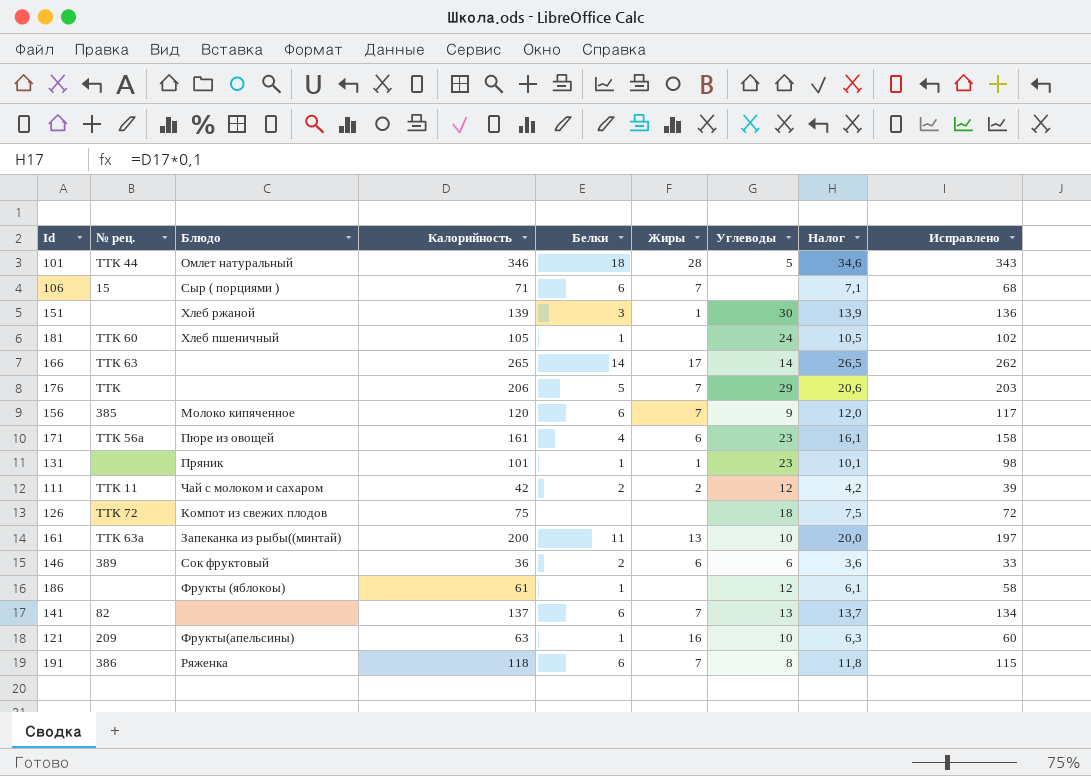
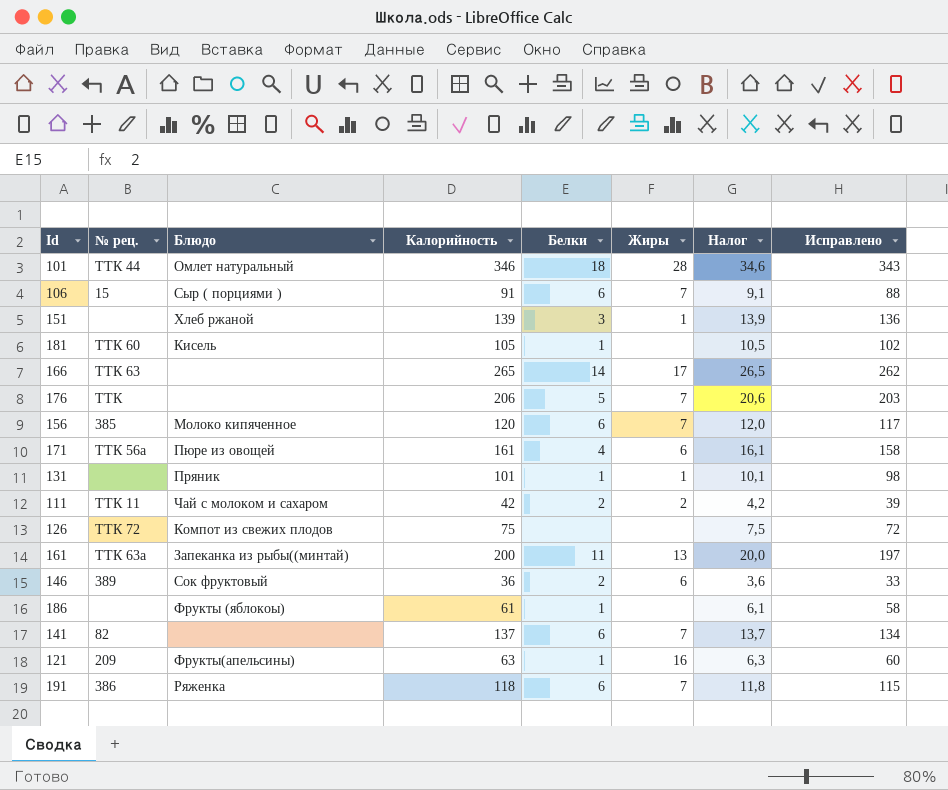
column Углеводы | position: 7 -> none
106 | Калорийность: 71 -> 91
106 | Налог: 7,1 -> 9,1
106 | Исправлено: 68 -> 88
181 | Блюдо: Хлеб пшеничный -> Кисель

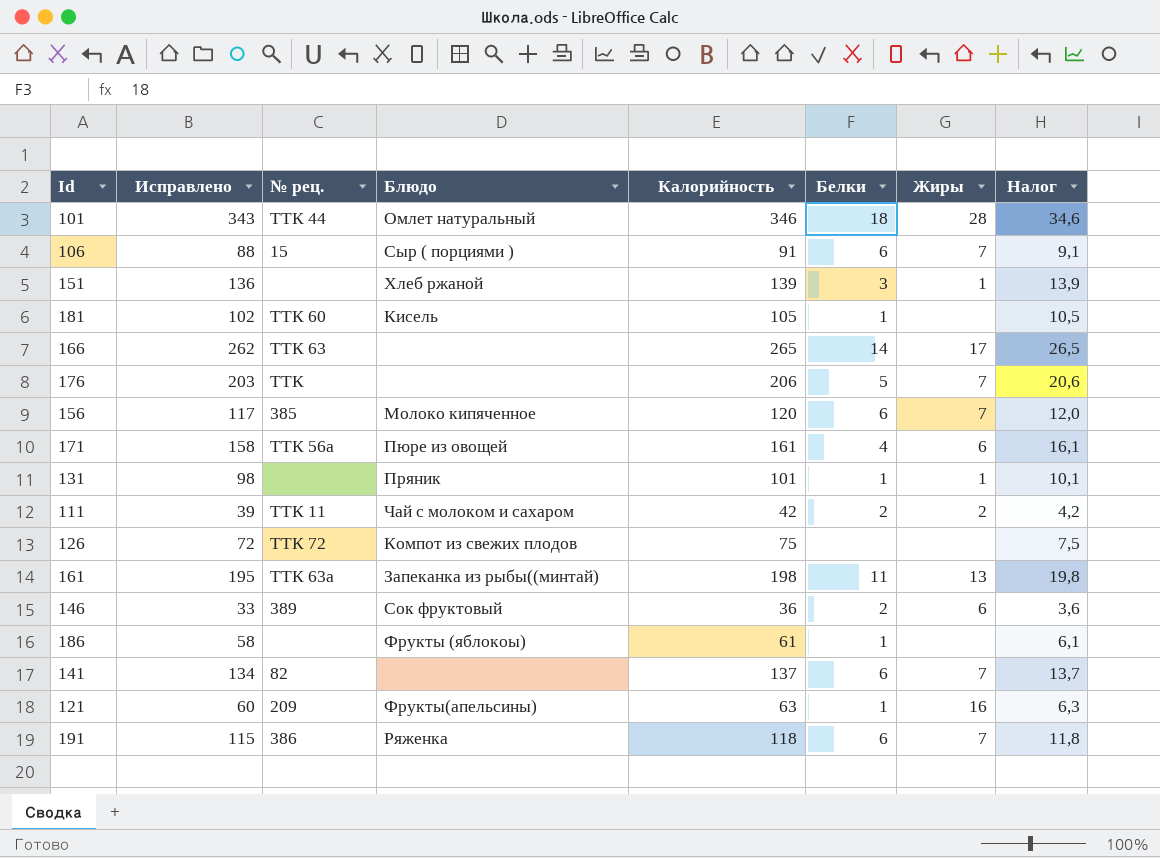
column Исправлено | position: 8 -> 2
161 | Исправлено: 197 -> 195
161 | Калорийность: 200 -> 198
161 | Налог: 20,0 -> 19,8

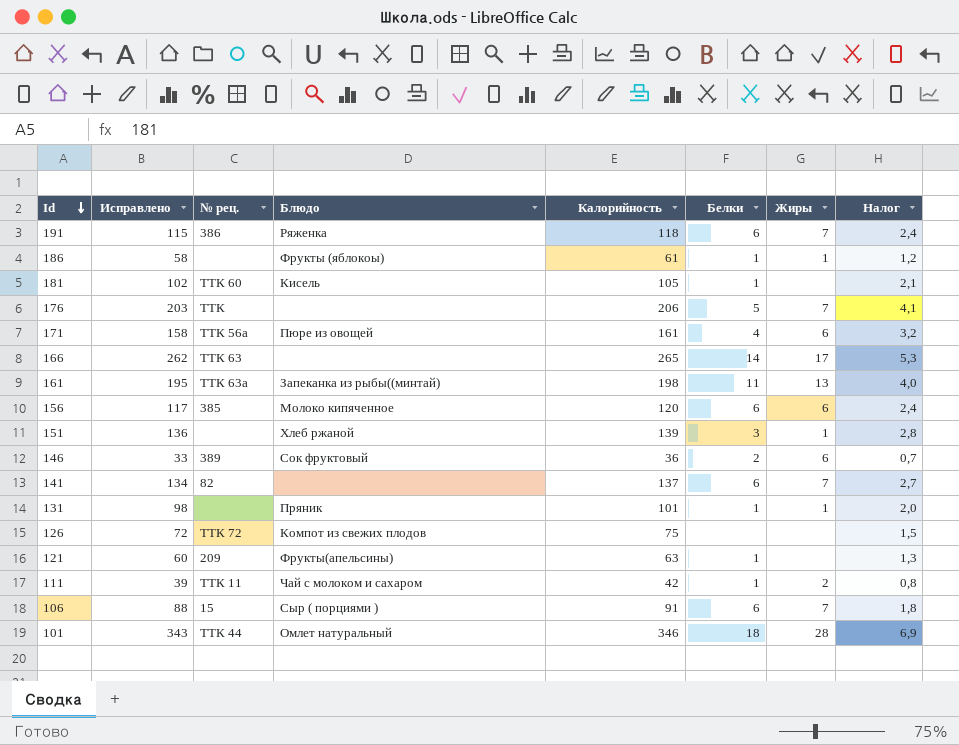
row order: none -> Id descending
column Налог | formula: [Калорийность] * 0,1 -> [Калорийность] * 0,02
186 | Жиры: none -> 1
156 | Жиры: 7 -> 6
121 | Жиры: 16 -> none
111 | Белки: 2 -> 1

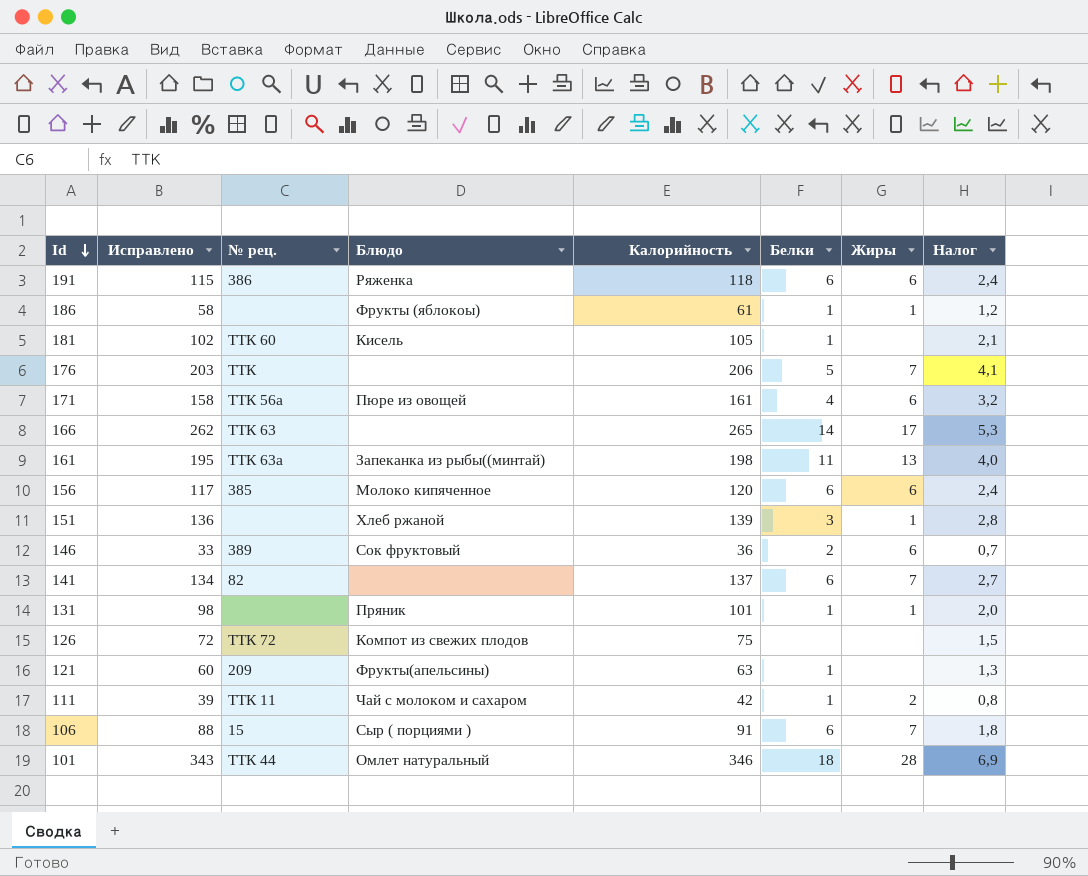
191 | Жиры: 7 -> 6

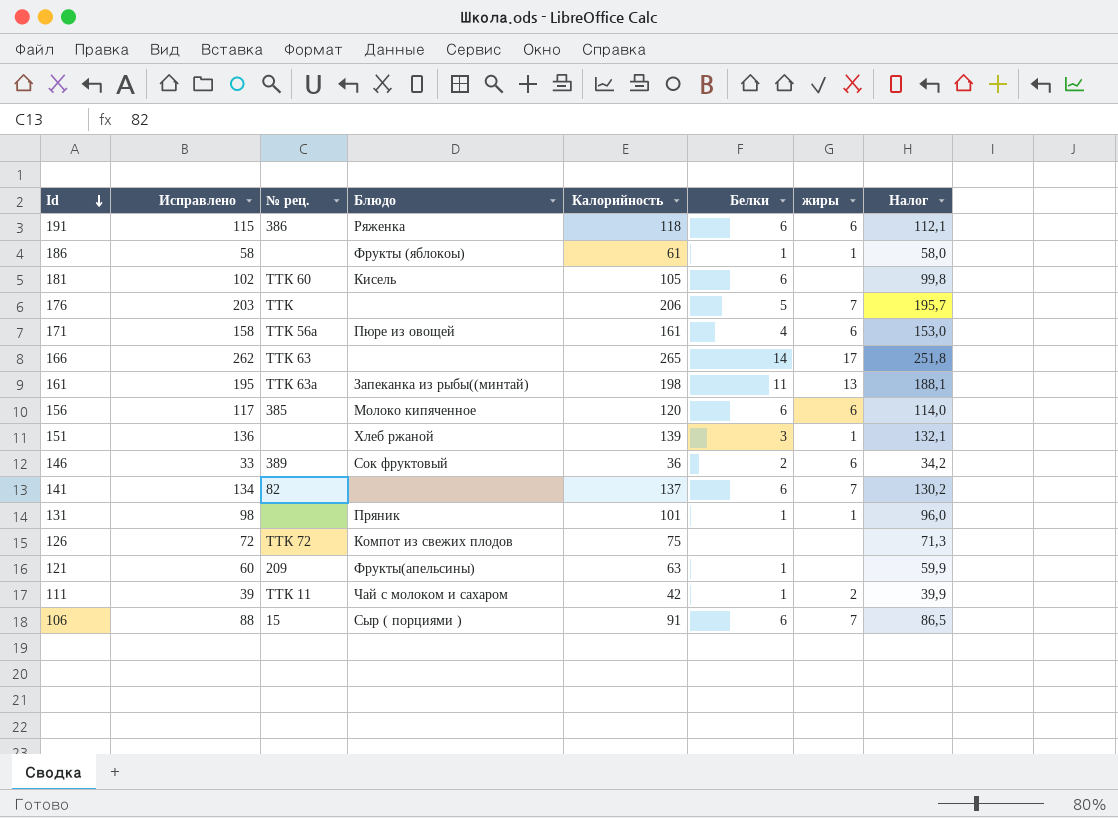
column name: Жиры -> жиры
column Налог | formula: [Калорийность] * 0,02 -> [Калорийность] * 0,95
row 101: 343 | ТТК 44 | Омлет натуральный | 346 | 18 | 28 | 6,9 -> none
181 | Белки: 1 -> 6

